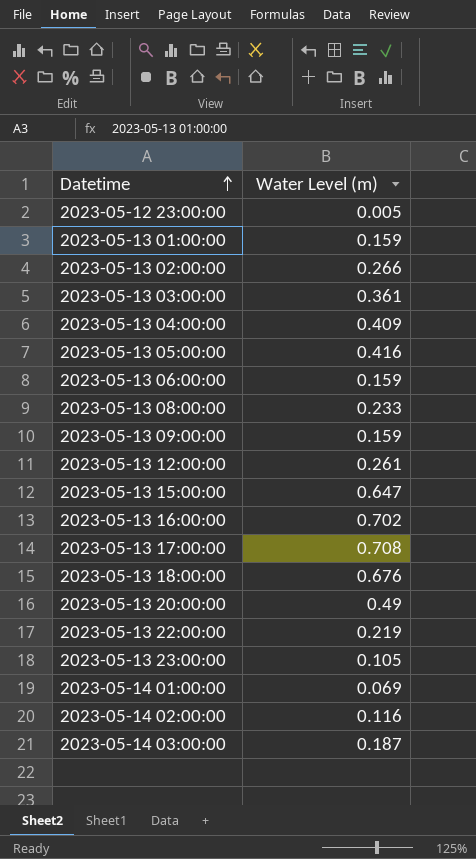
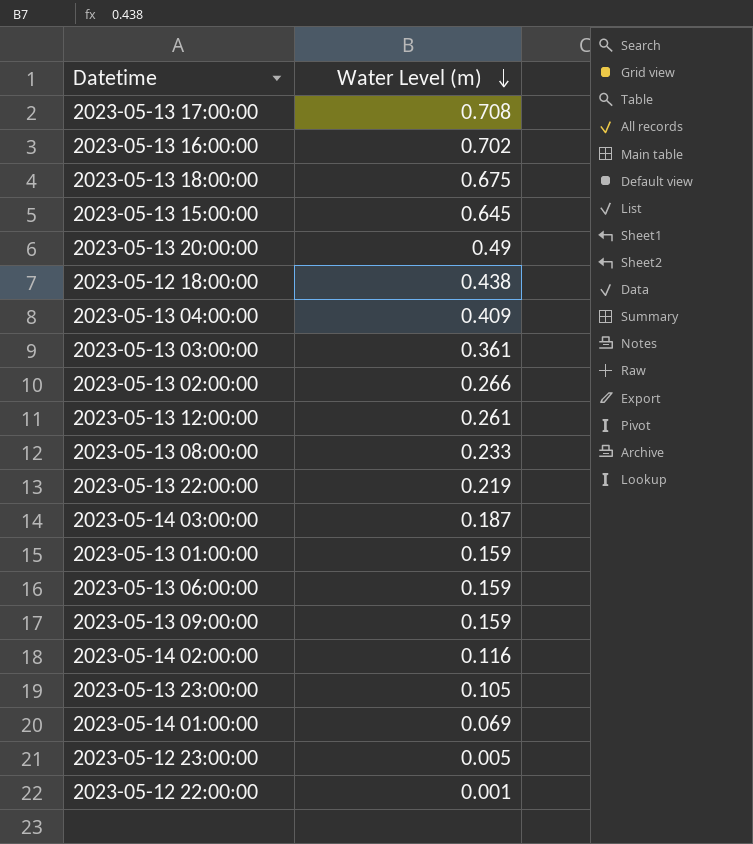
row order: Datetime ascending -> Water Level (m) descending
row 2023-05-13 05:00:00: 0.416 -> none
2023-05-13 18:00:00 | Water Level (m): 0.676 -> 0.675
2023-05-13 15:00:00 | Water Level (m): 0.647 -> 0.645
row 2023-05-12 18:00:00: none -> 0.438
row 2023-05-12 22:00:00: none -> 0.001

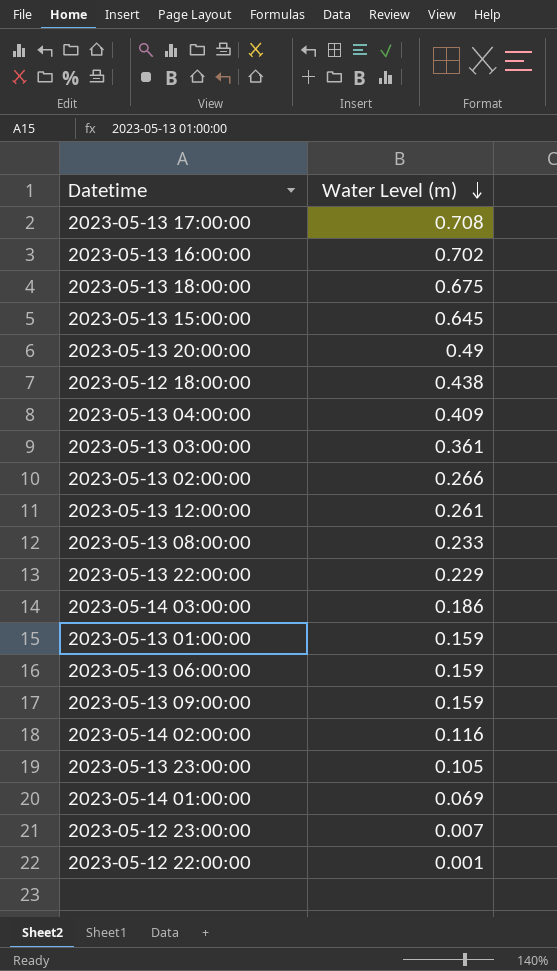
2023-05-13 22:00:00 | Water Level (m): 0.219 -> 0.229
2023-05-14 03:00:00 | Water Level (m): 0.187 -> 0.186
2023-05-12 23:00:00 | Water Level (m): 0.005 -> 0.007

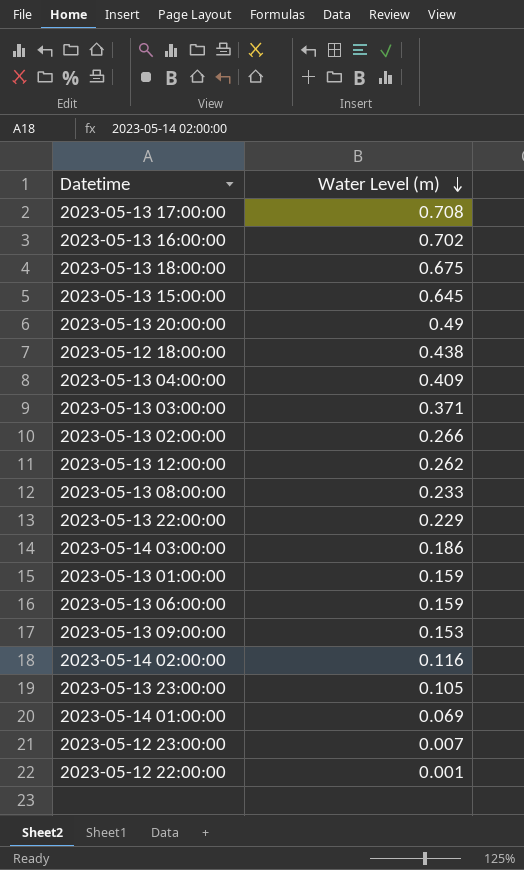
2023-05-13 03:00:00 | Water Level (m): 0.361 -> 0.371
2023-05-13 12:00:00 | Water Level (m): 0.261 -> 0.262
2023-05-13 09:00:00 | Water Level (m): 0.159 -> 0.153

